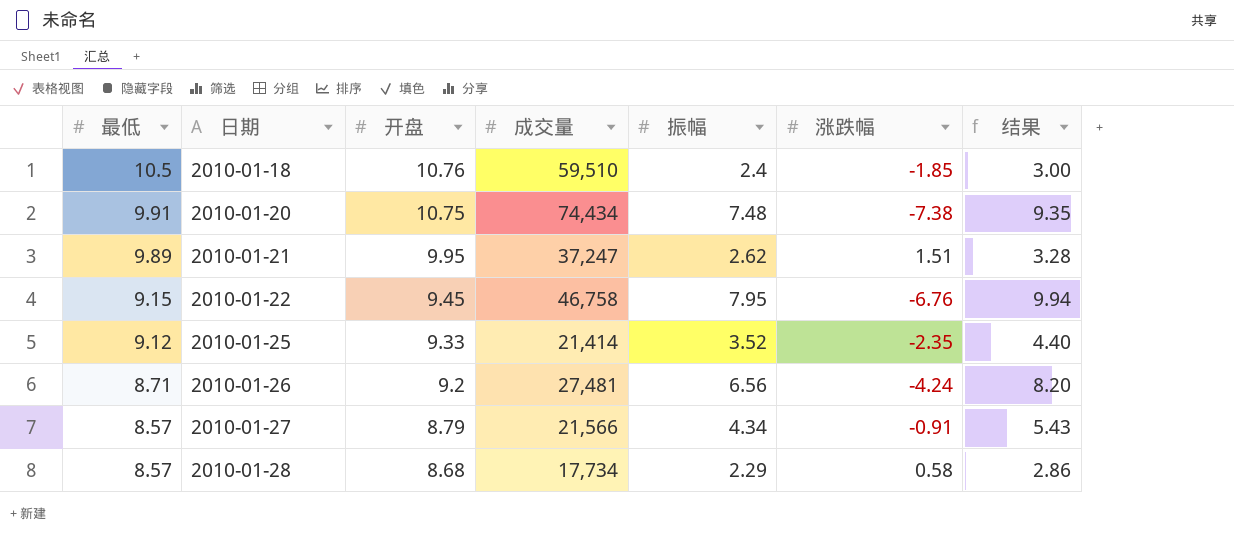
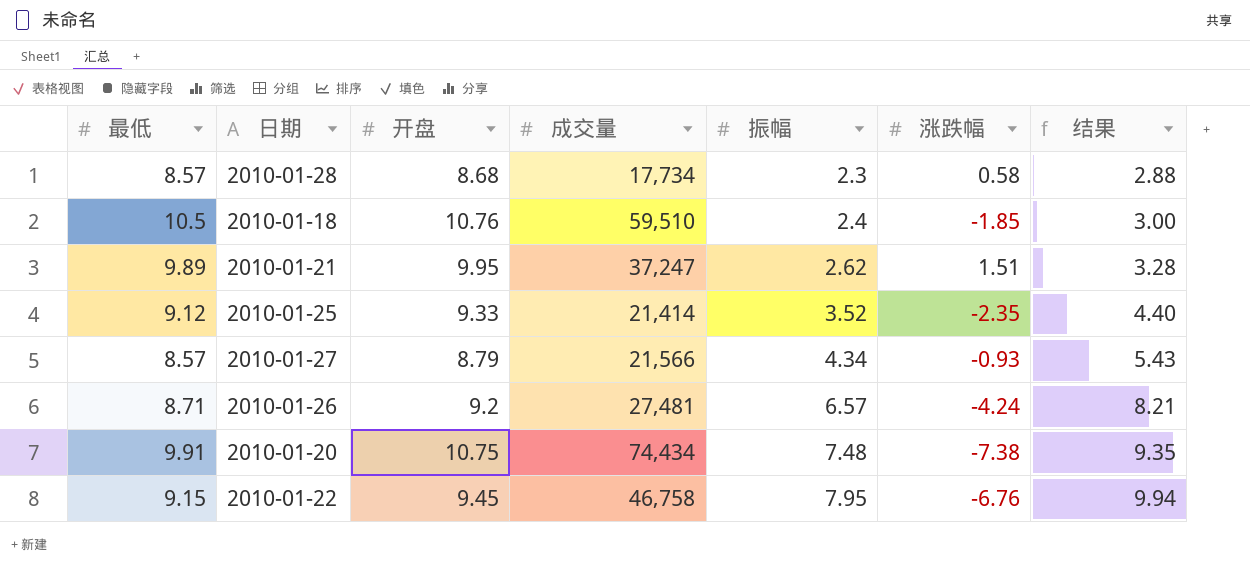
row order: 最低 descending -> 振幅 ascending
2010-01-28 | 振幅: 2.29 -> 2.3
2010-01-28 | 结果: 2.86 -> 2.88
2010-01-27 | 涨跌幅: -0.91 -> -0.93
2010-01-26 | 振幅: 6.56 -> 6.57
2010-01-26 | 结果: 8.20 -> 8.21

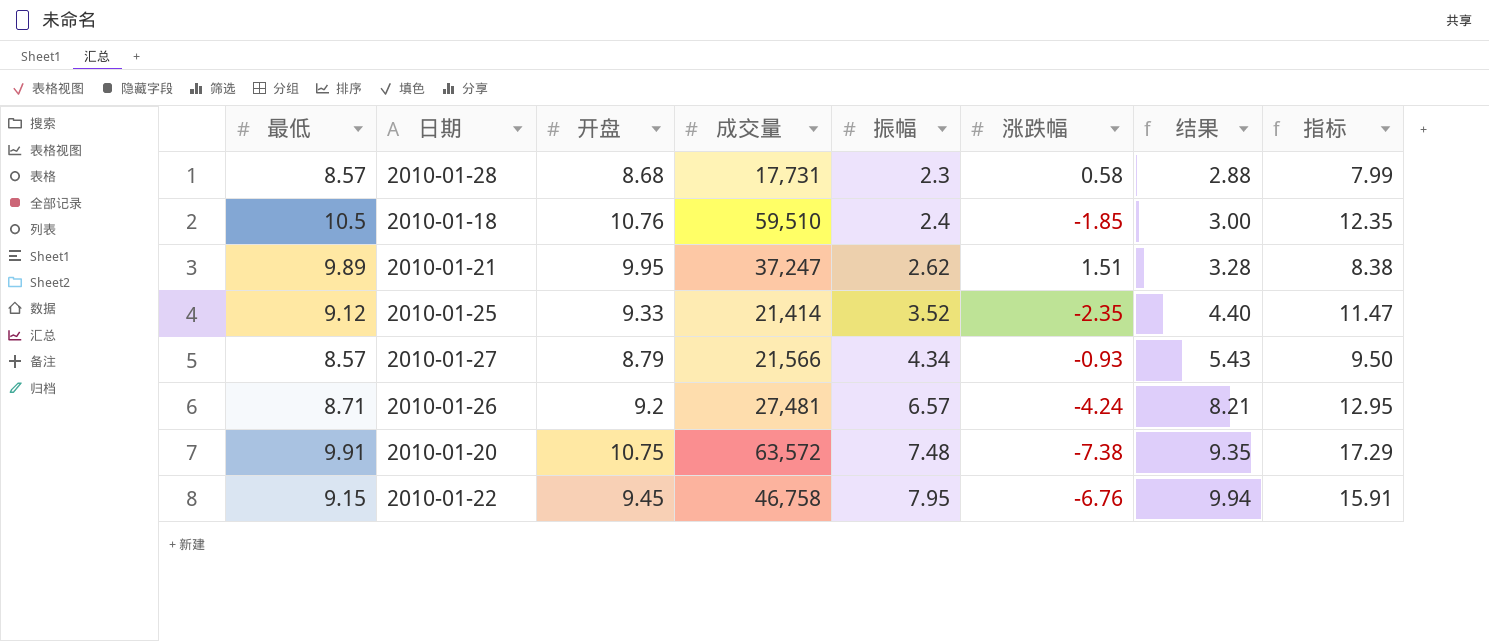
column 指标 | formula: none -> [最低] - [涨跌幅]
2010-01-28 | 成交量: 17,734 -> 17,731
2010-01-20 | 成交量: 74,434 -> 63,572

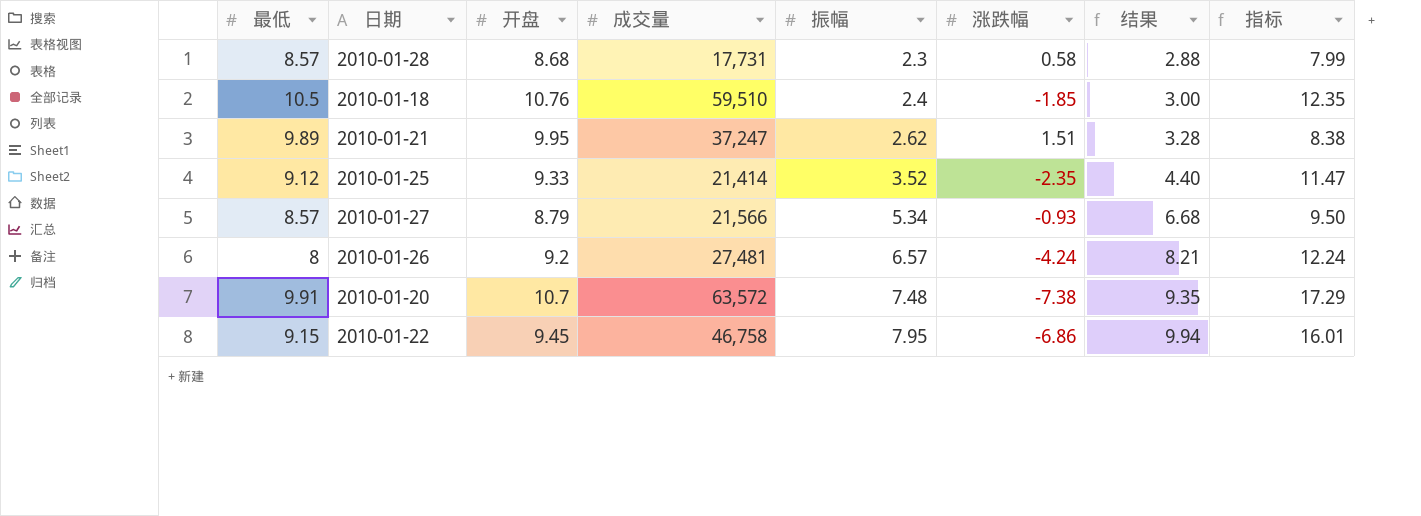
2010-01-27 | 振幅: 4.34 -> 5.34
2010-01-27 | 结果: 5.43 -> 6.68
2010-01-26 | 最低: 8.71 -> 8
2010-01-26 | 指标: 12.95 -> 12.24
2010-01-20 | 开盘: 10.75 -> 10.7
2010-01-22 | 涨跌幅: -6.76 -> -6.86
2010-01-22 | 指标: 15.91 -> 16.01

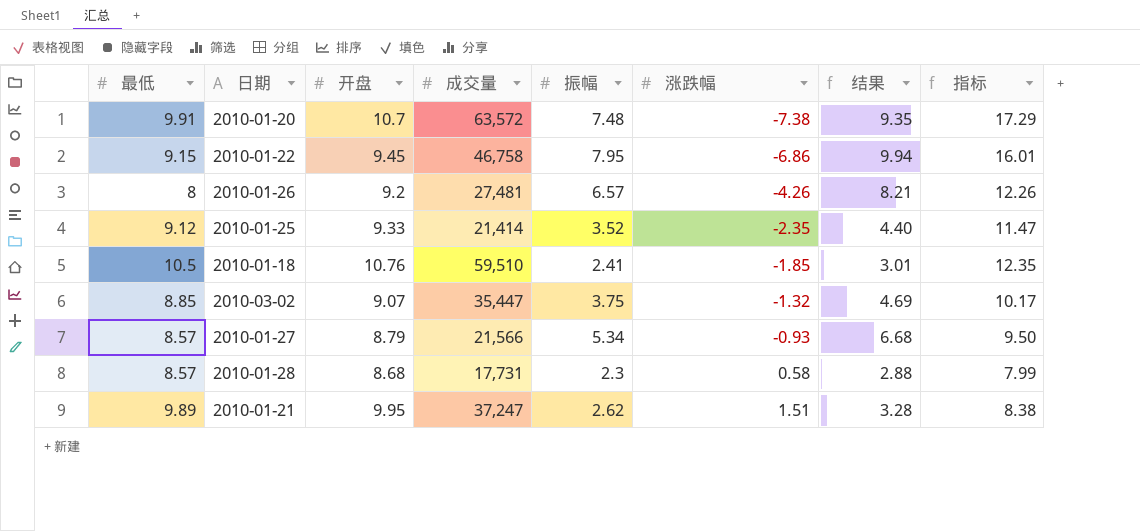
row order: 振幅 ascending -> 涨跌幅 ascending
2010-01-26 | 涨跌幅: -4.24 -> -4.26
2010-01-26 | 指标: 12.24 -> 12.26
2010-01-18 | 振幅: 2.4 -> 2.41
2010-01-18 | 结果: 3.00 -> 3.01
row 2010-03-02: none -> 8.85 | 9.07 | 35,447 | 3.75 | -1.32 | 4.69 | 10.17

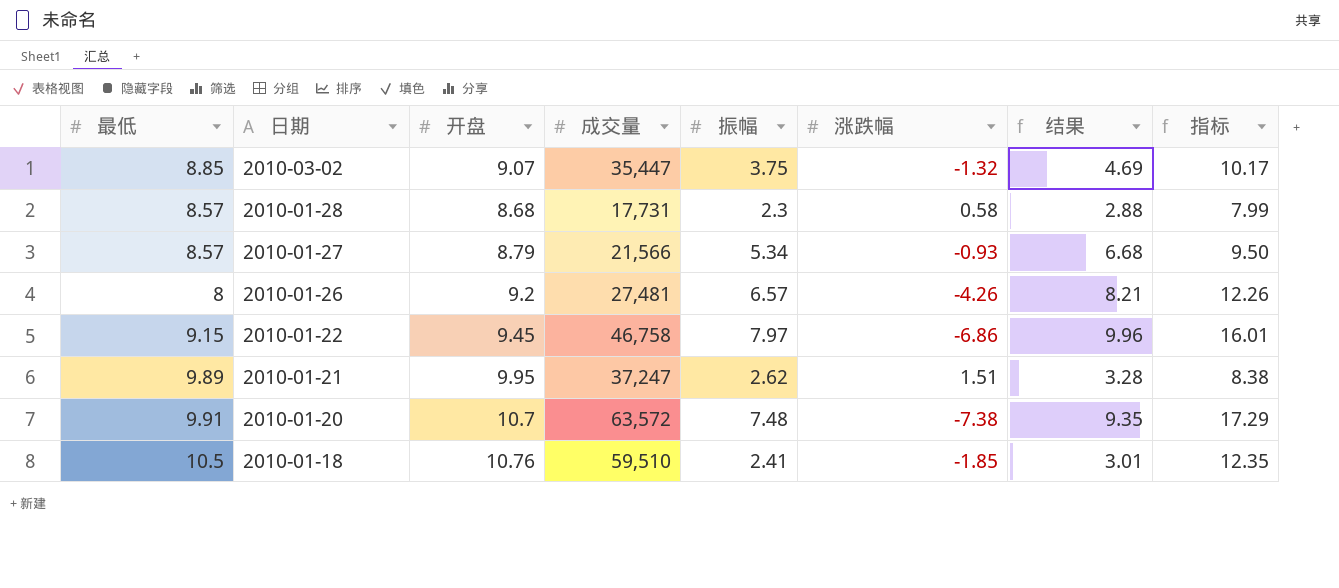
row order: 涨跌幅 ascending -> 日期 descending
row 2010-01-25: 9.12 | 9.33 | 21,414 | 3.52 | -2.35 | 4.40 | 11.47 -> none
2010-01-22 | 振幅: 7.95 -> 7.97
2010-01-22 | 结果: 9.94 -> 9.96

